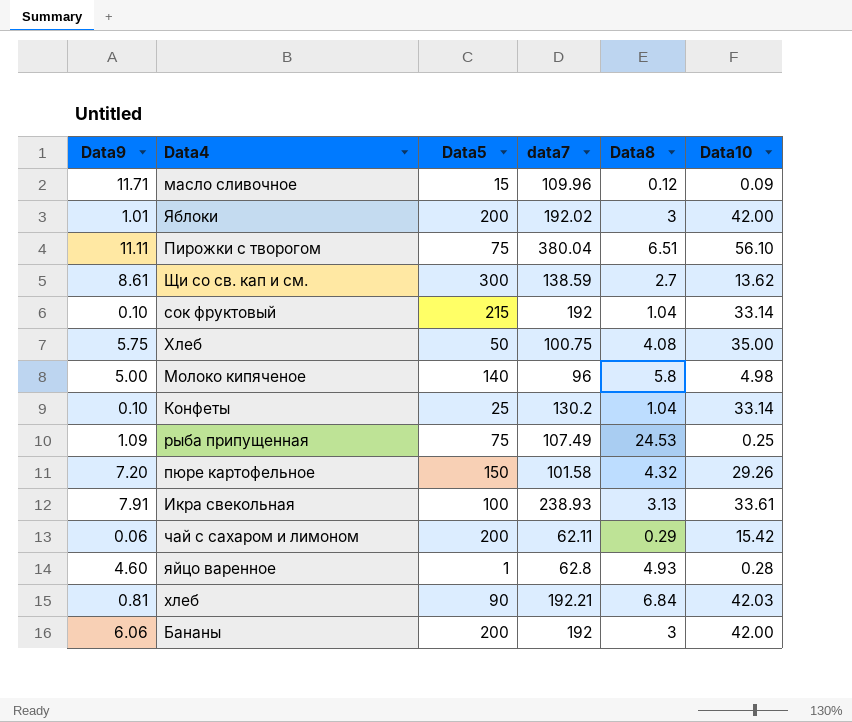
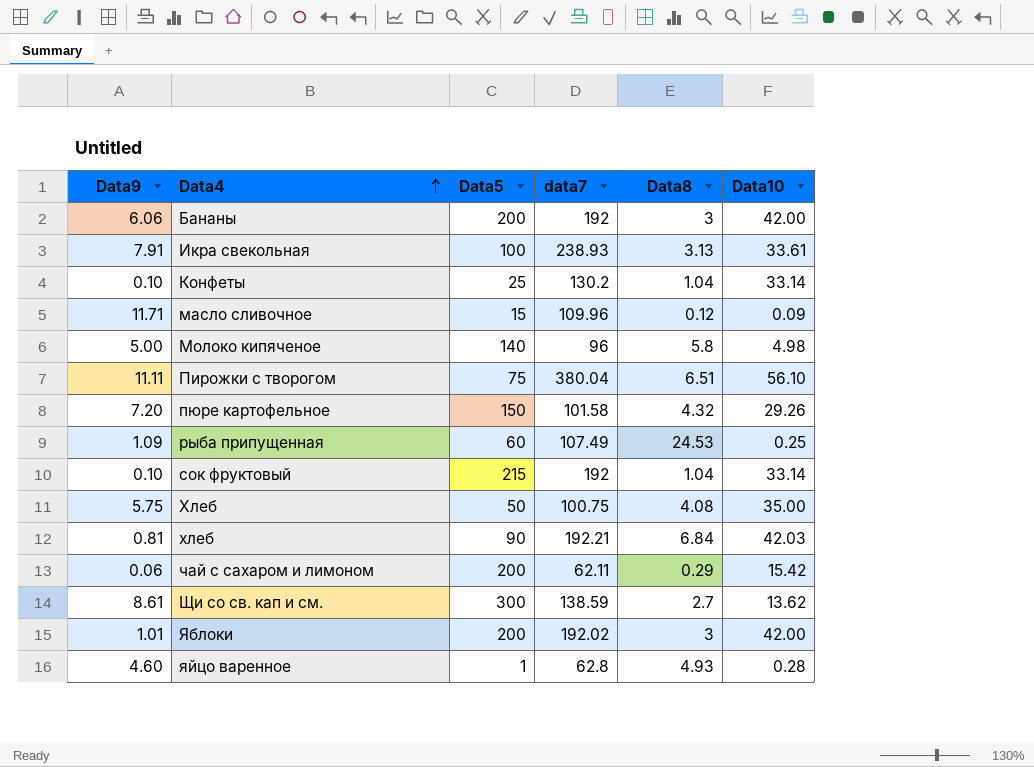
row order: none -> Data4 ascending
рыба припущенная | Data5: 75 -> 60

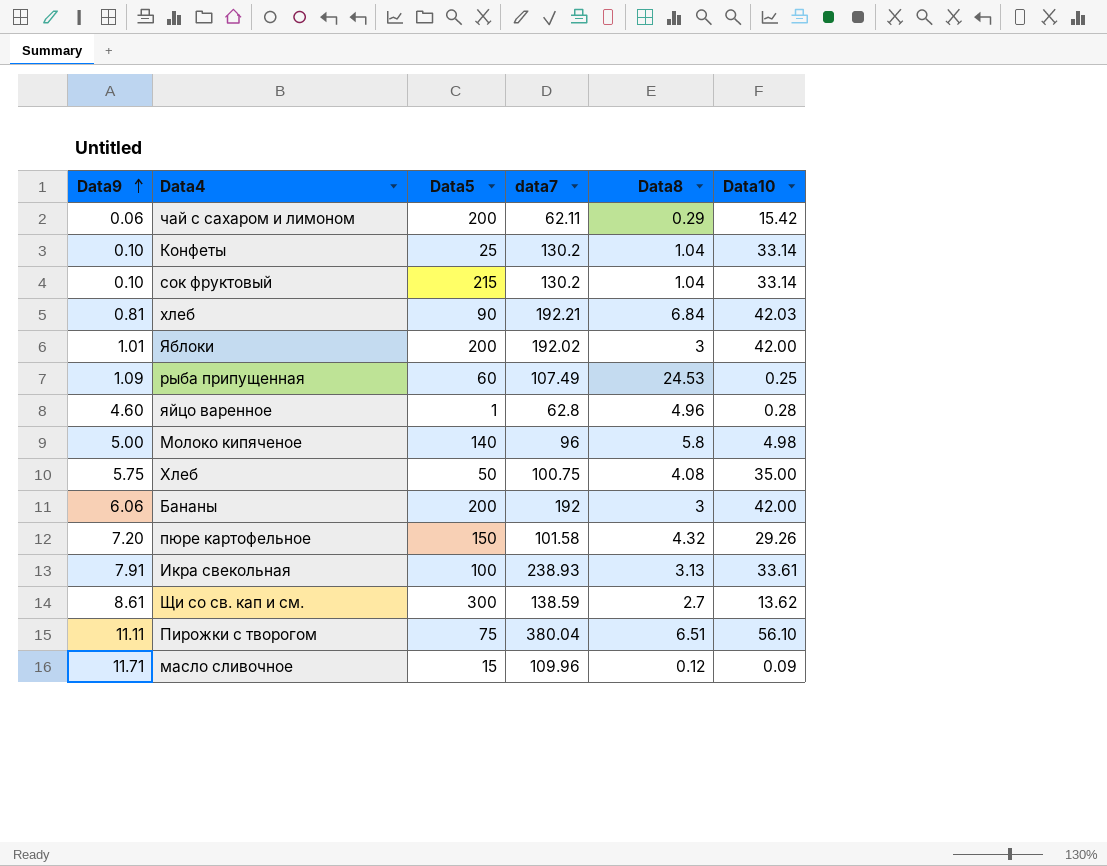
row order: Data4 ascending -> Data9 ascending
сок фруктовый | data7: 192 -> 130.2
яйцо варенное | Data8: 4.93 -> 4.96

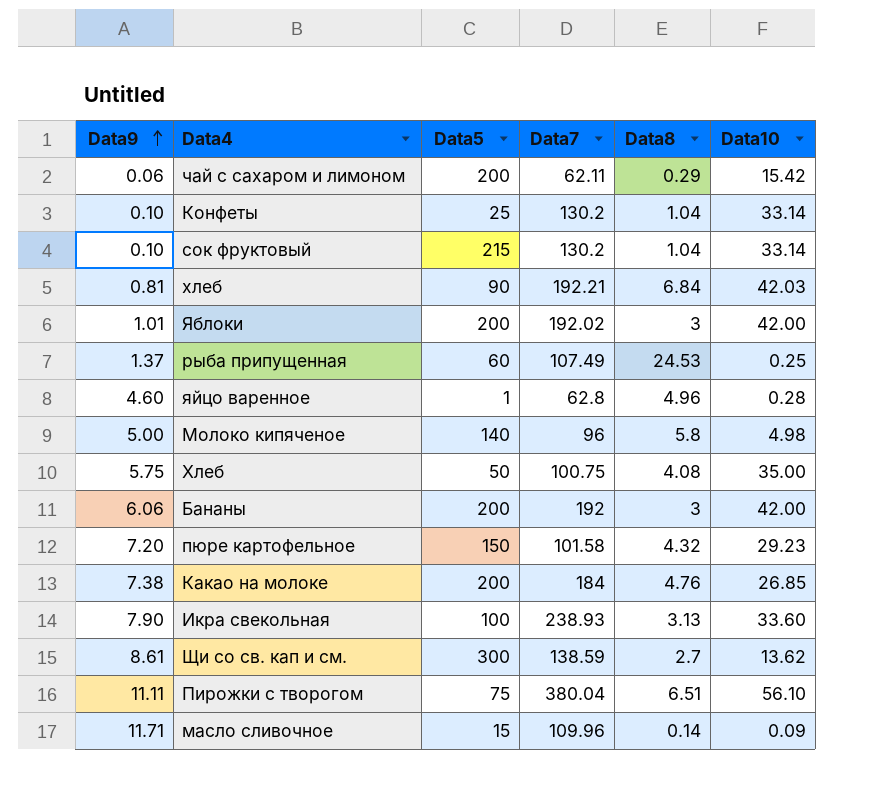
column name: data7 -> Data7
рыба припущенная | Data9: 1.09 -> 1.37
пюре картофельное | Data10: 29.26 -> 29.23
row Какао на молоке: none -> 7.38 | 200 | 184 | 4.76 | 26.85
Икра свекольная | Data9: 7.91 -> 7.90
Икра свекольная | Data10: 33.61 -> 33.60
масло сливочное | Data8: 0.12 -> 0.14

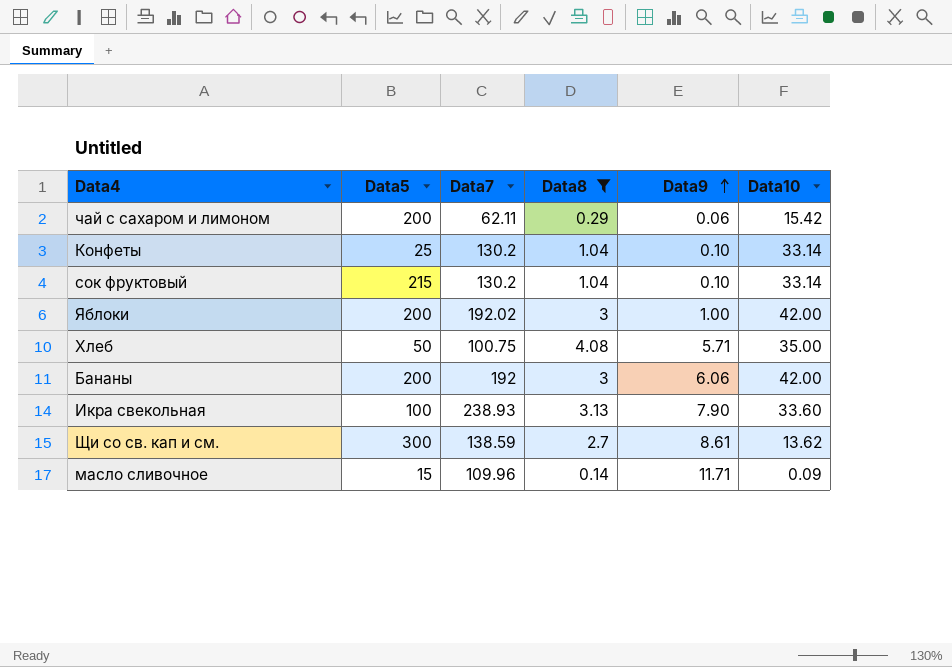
filter: none -> Data8 <= 4.08
column Data9 | position: 1 -> 5
Яблоки | Data9: 1.01 -> 1.00
Хлеб | Data9: 5.75 -> 5.71

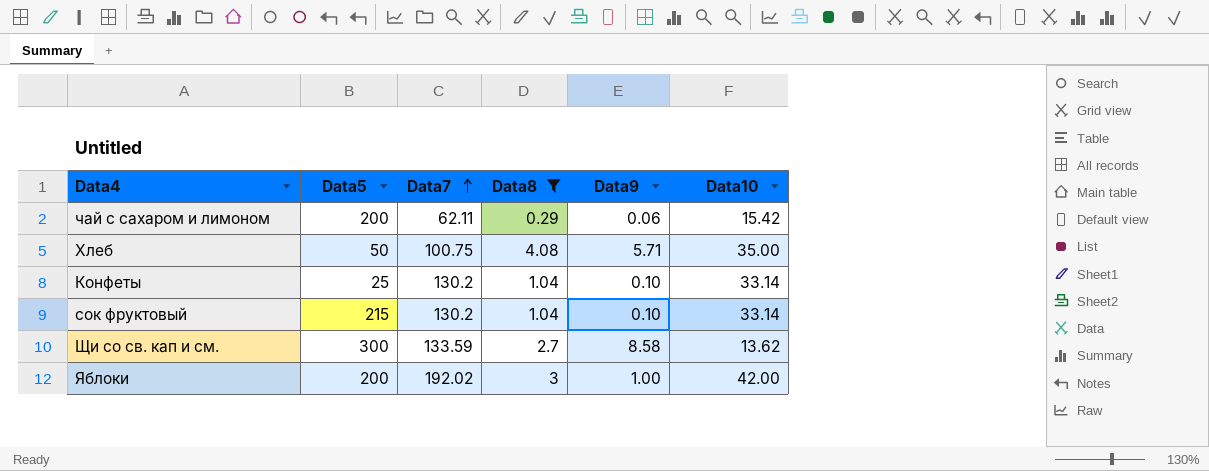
row order: Data9 ascending -> Data7 ascending
row Бананы: 200 | 192 | 3 | 6.06 | 42.00 -> none
row Икра свекольная: 100 | 238.93 | 3.13 | 7.90 | 33.60 -> none
row масло сливочное: 15 | 109.96 | 0.14 | 11.71 | 0.09 -> none
Щи со св. кап и см. | Data7: 138.59 -> 133.59
Щи со св. кап и см. | Data9: 8.61 -> 8.58

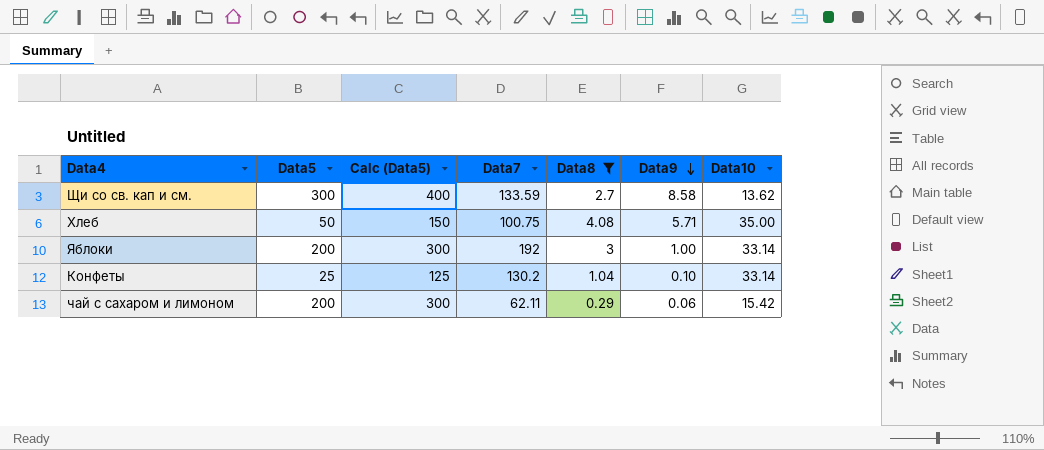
row order: Data7 ascending -> Data9 descending
column Calc (Data5) | formula: none -> [Data5] + 100
row сок фруктовый: 215 | 130.2 | 1.04 | 0.10 | 33.14 -> none
Яблоки | Data7: 192.02 -> 192
Яблоки | Data10: 42.00 -> 33.14

